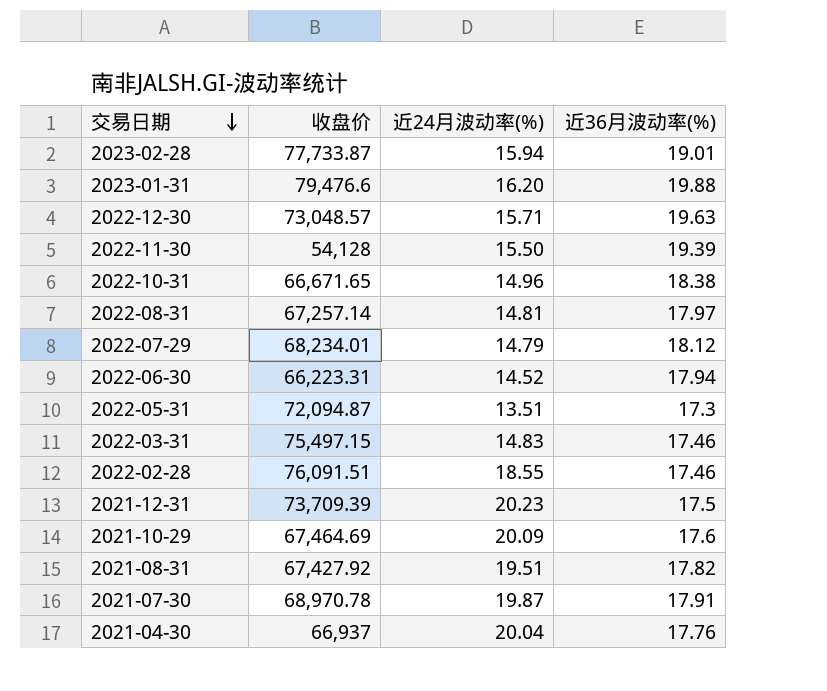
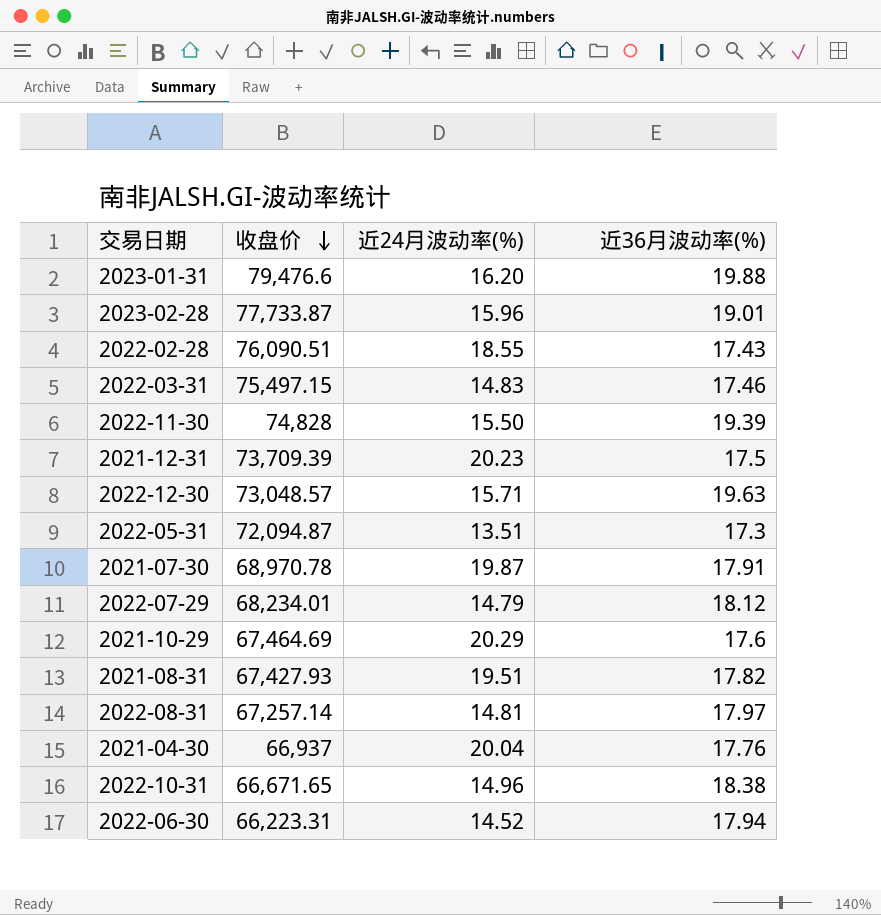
row order: 交易日期 descending -> 收盘价 descending
2023-02-28 | 近24月波动率(%): 15.94 -> 15.96
2022-02-28 | 收盘价: 76,091.51 -> 76,090.51
2022-02-28 | 近36月波动率(%): 17.46 -> 17.43
2022-11-30 | 收盘价: 54,128 -> 74,828
2021-10-29 | 近24月波动率(%): 20.09 -> 20.29
2021-08-31 | 收盘价: 67,427.92 -> 67,427.93

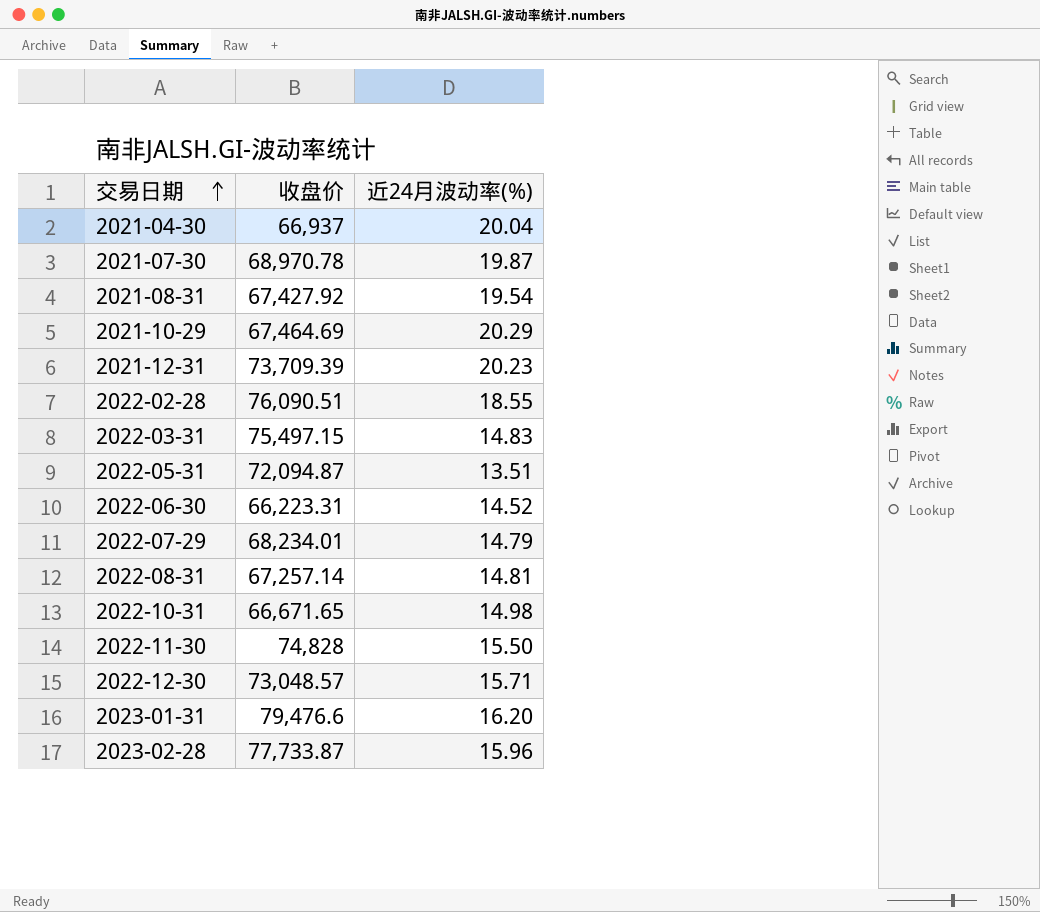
row order: 收盘价 descending -> 交易日期 ascending
column 近36月波动率(%) | position: 4 -> none
2021-08-31 | 收盘价: 67,427.93 -> 67,427.92
2021-08-31 | 近24月波动率(%): 19.51 -> 19.54
2022-10-31 | 近24月波动率(%): 14.96 -> 14.98

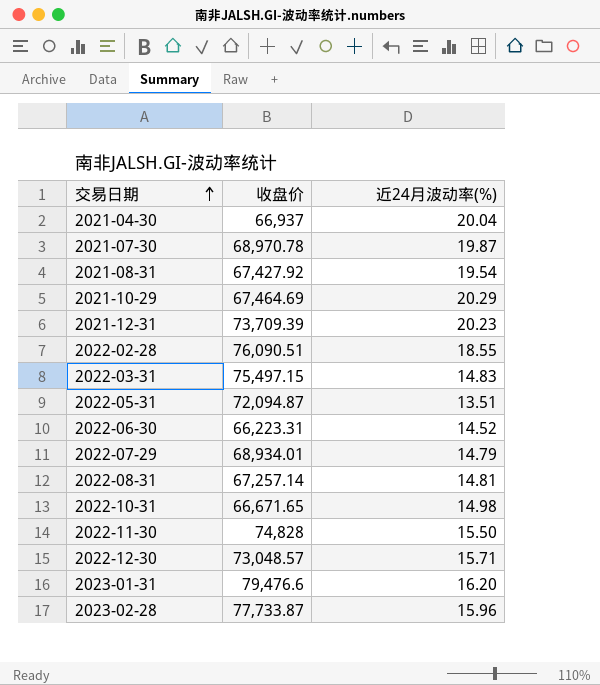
2022-07-29 | 收盘价: 68,234.01 -> 68,934.01

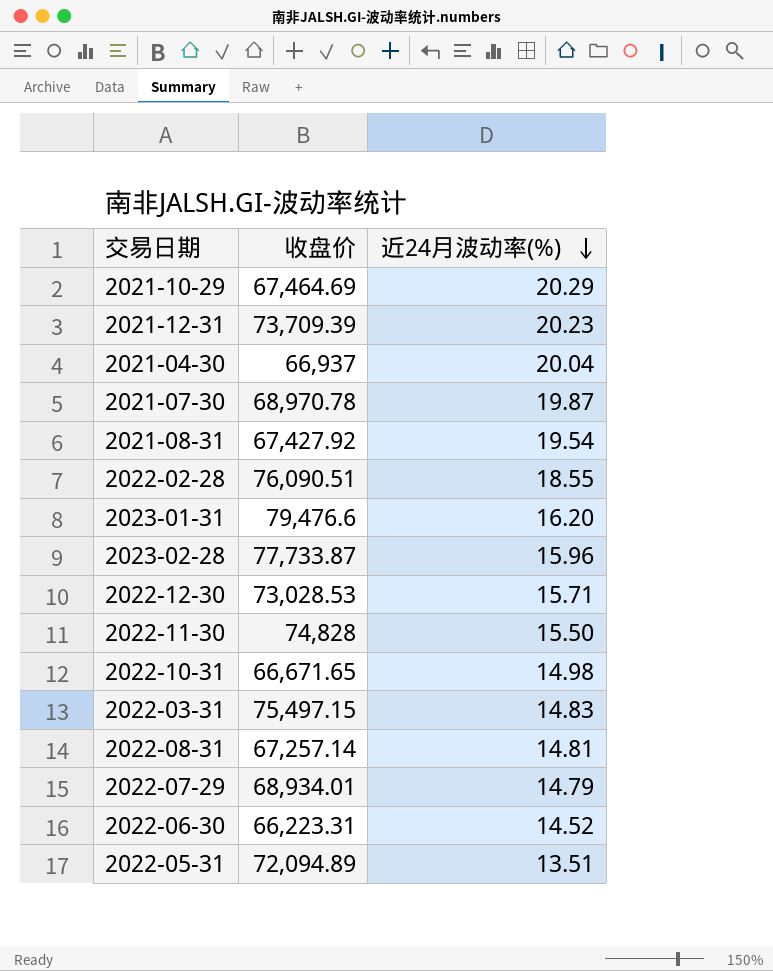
row order: 交易日期 ascending -> 近24月波动率(%) descending
2022-12-30 | 收盘价: 73,048.57 -> 73,028.53
2022-05-31 | 收盘价: 72,094.87 -> 72,094.89

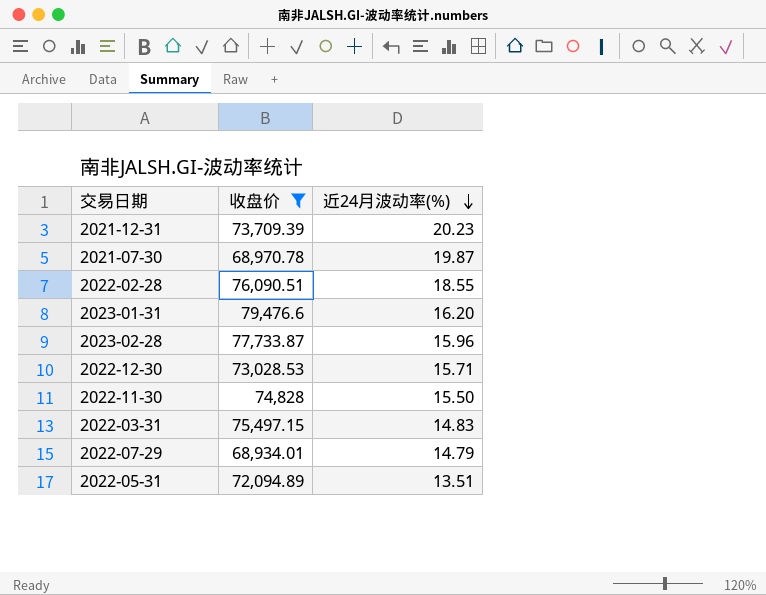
filter: none -> 收盘价 >= 68,934.01

